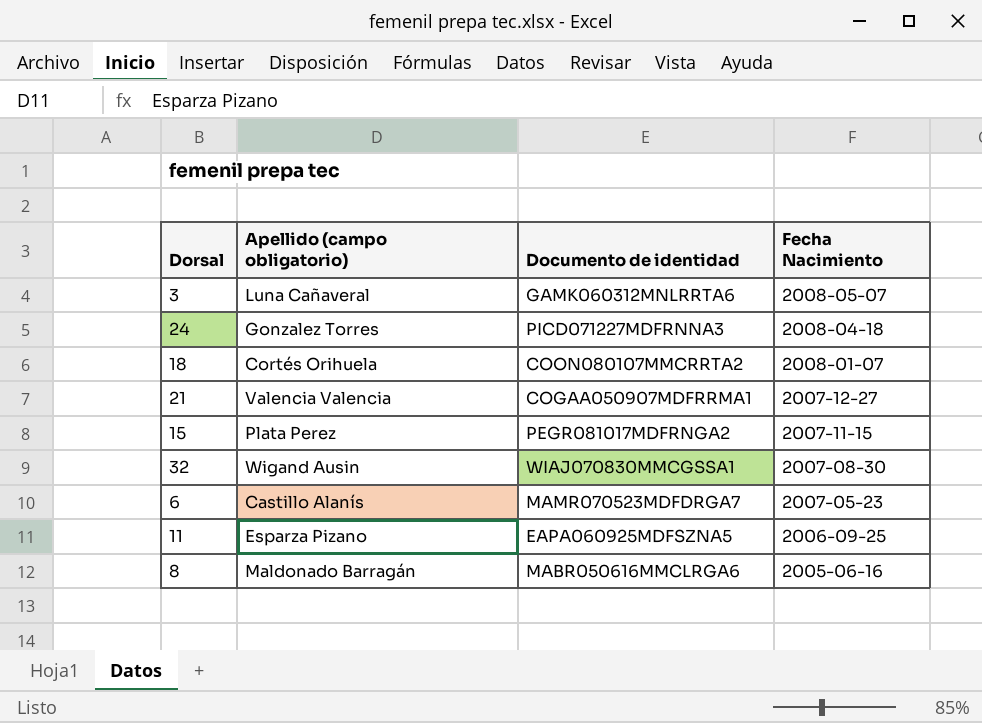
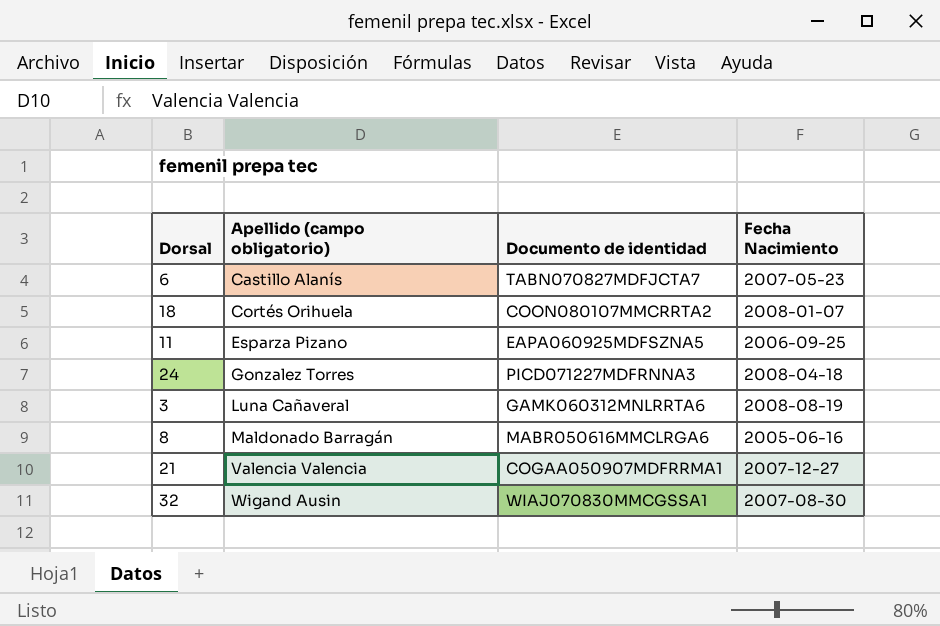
row order: Fecha Nacimiento descending -> Apellido (campo obligatorio) ascending
row 15: Plata Perez | PEGR081017MDFRNGA2 | 2007-11-15 -> none
6 | Documento de identidad: MAMR070523MDFDRGA7 -> TABN070827MDFJCTA7
3 | Fecha Nacimiento: 2008-05-07 -> 2008-08-19

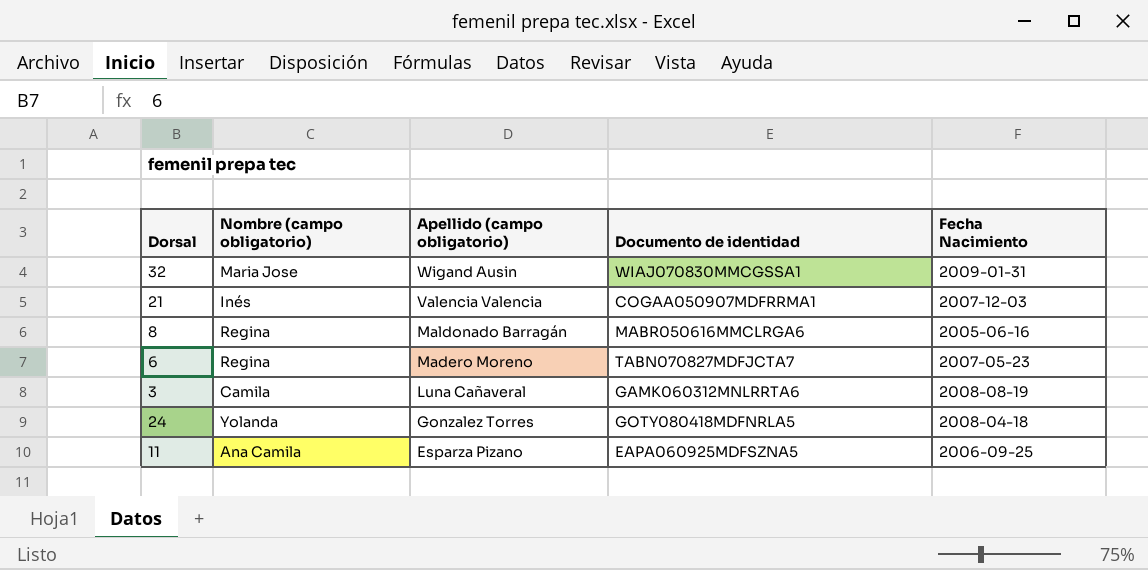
row order: Apellido (campo obligatorio) ascending -> Apellido (campo obligatorio) descending
column Nombre (campo obligatorio) | position: none -> 2
row 18: Cortés Orihuela | COON080107MMCRRTA2 | 2008-01-07 -> none
32 | Fecha Nacimiento: 2007-08-30 -> 2009-01-31
21 | Fecha Nacimiento: 2007-12-27 -> 2007-12-03
6 | Apellido (campo obligatorio): Castillo Alanís -> Madero Moreno
24 | Documento de identidad: PICD071227MDFRNNA3 -> GOTY080418MDFNRLA5

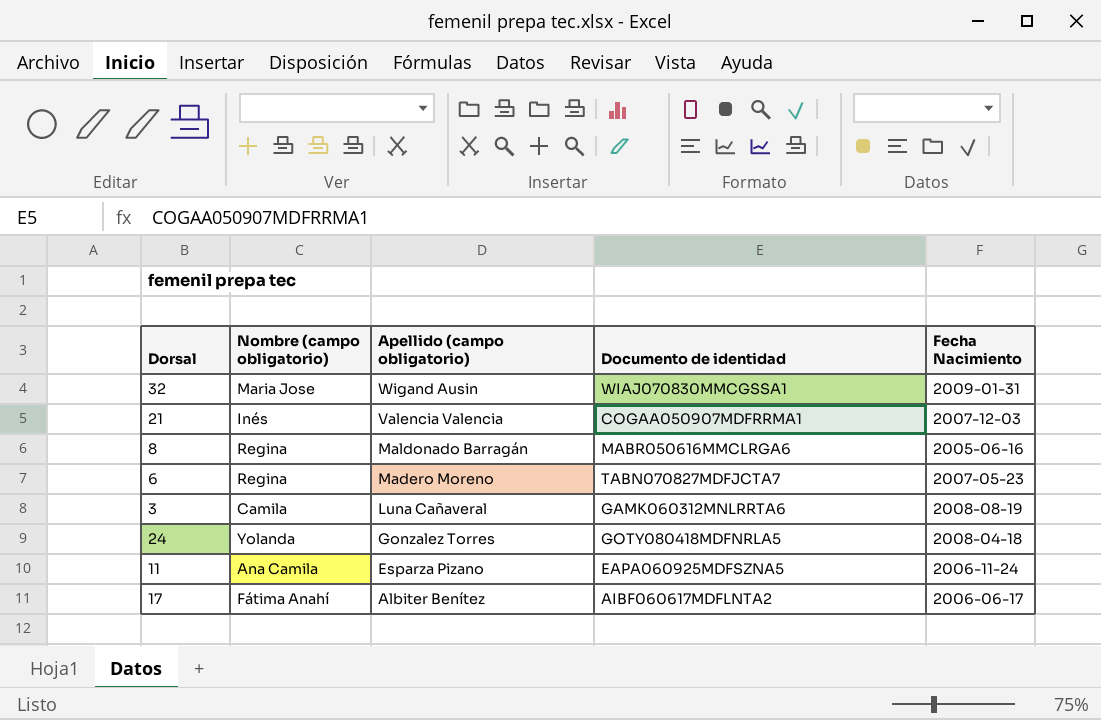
11 | Fecha Nacimiento: 2006-09-25 -> 2006-11-24
row 17: none -> Fátima Anahí | Albiter Benítez | AIBF060617MDFLNTA2 | 2006-06-17

